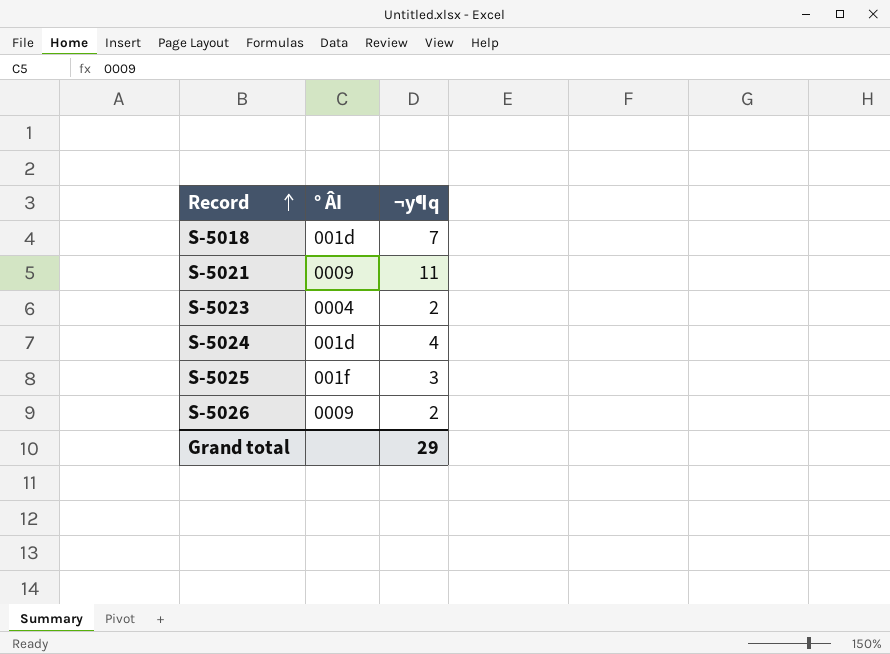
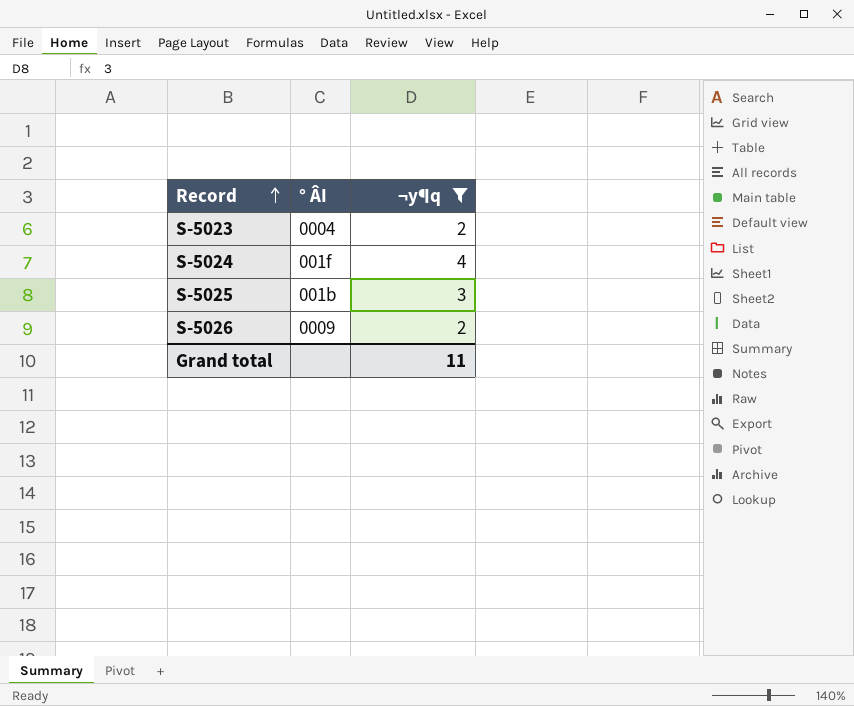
filter: none -> ¬y¶q <= 4
S-5024 | ° ÂI: 001d -> 001f
S-5025 | ° ÂI: 001f -> 001b
Grand total | ¬y¶q: 29 -> 11

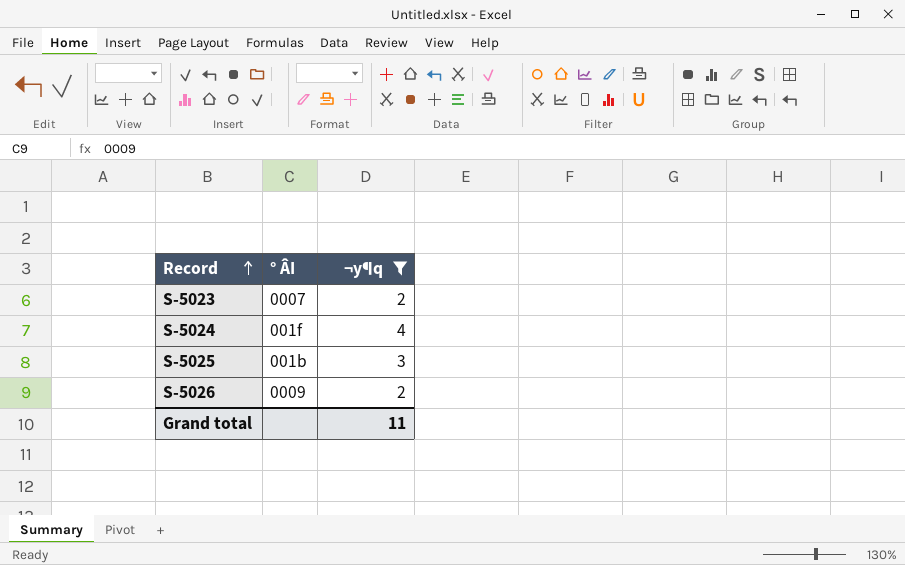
S-5023 | ° ÂI: 0004 -> 0007

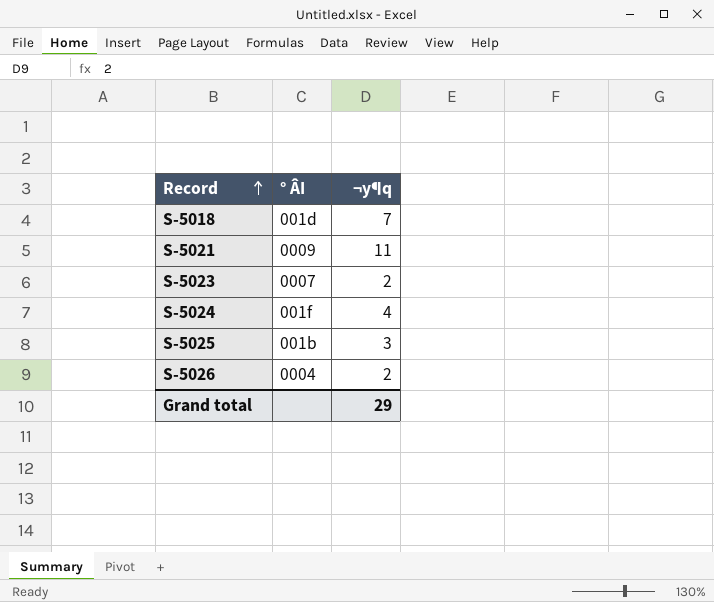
filter: ¬y¶q <= 4 -> none
S-5026 | ° ÂI: 0009 -> 0004
Grand total | ¬y¶q: 11 -> 29

